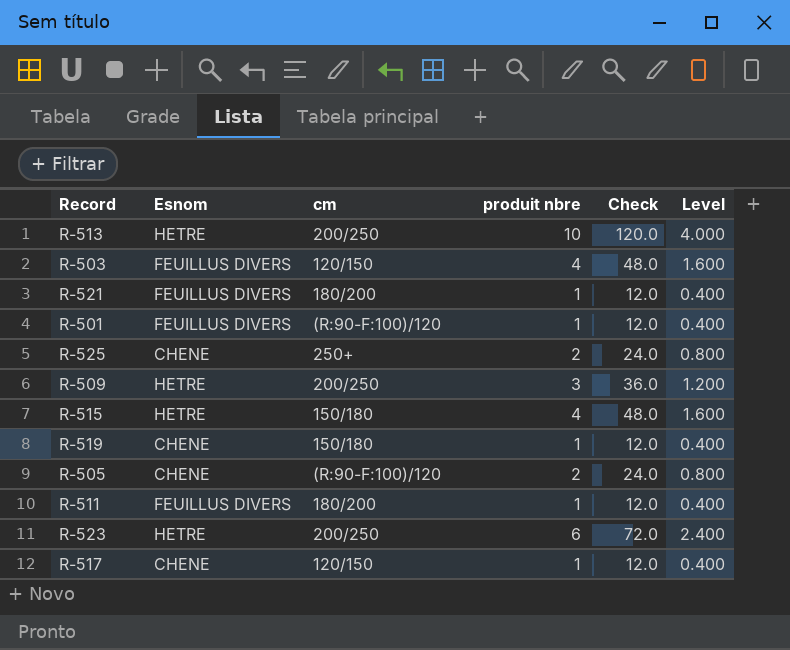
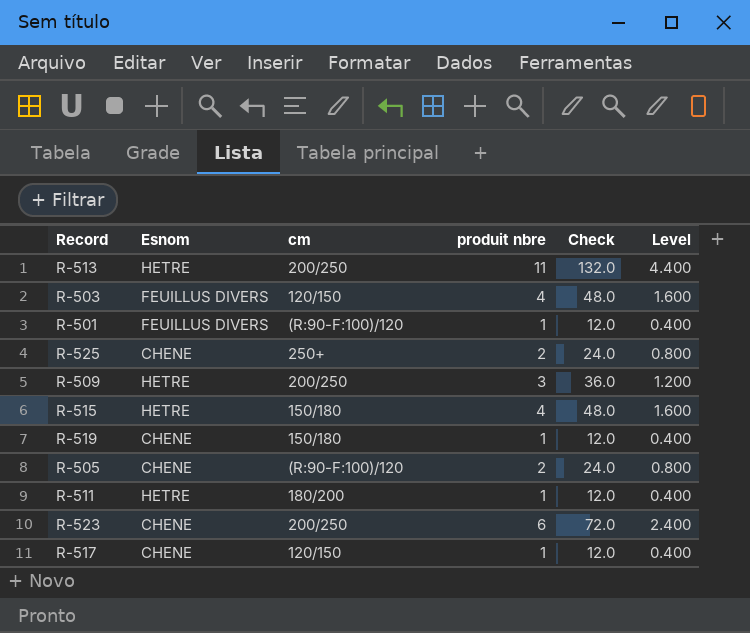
row R-521: FEUILLUS DIVERS | 180/200 | 1 | 12.0 | 0.400 -> none
R-513 | produit nbre: 10 -> 11
R-513 | Check: 120.0 -> 132.0
R-513 | Level: 4.000 -> 4.400
R-511 | Esnom: FEUILLUS DIVERS -> HETRE
R-523 | Esnom: HETRE -> CHENE

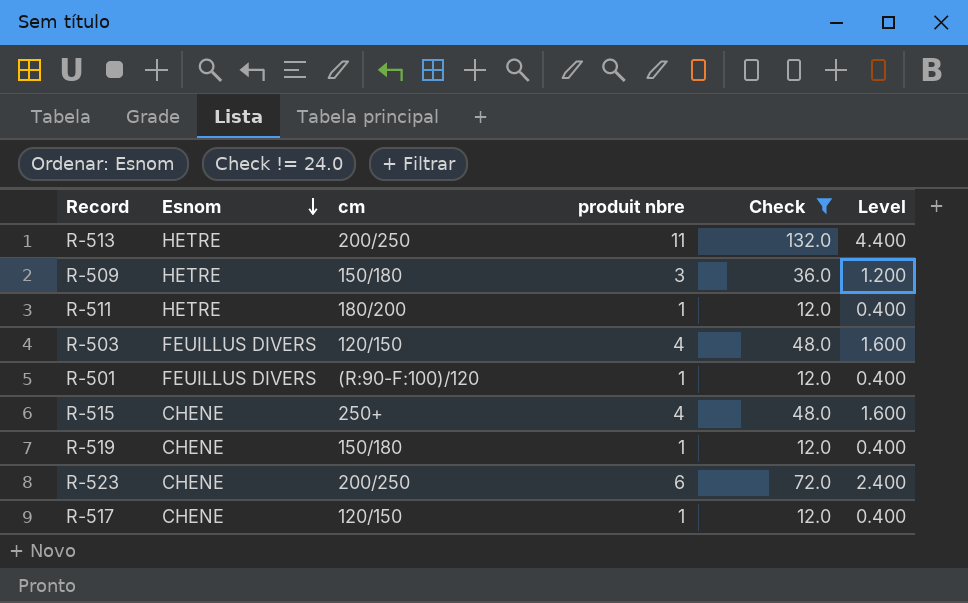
filter: none -> Check != 24.0
row order: none -> Esnom descending
R-509 | cm: 200/250 -> 150/180
R-515 | Esnom: HETRE -> CHENE
R-515 | cm: 150/180 -> 250+

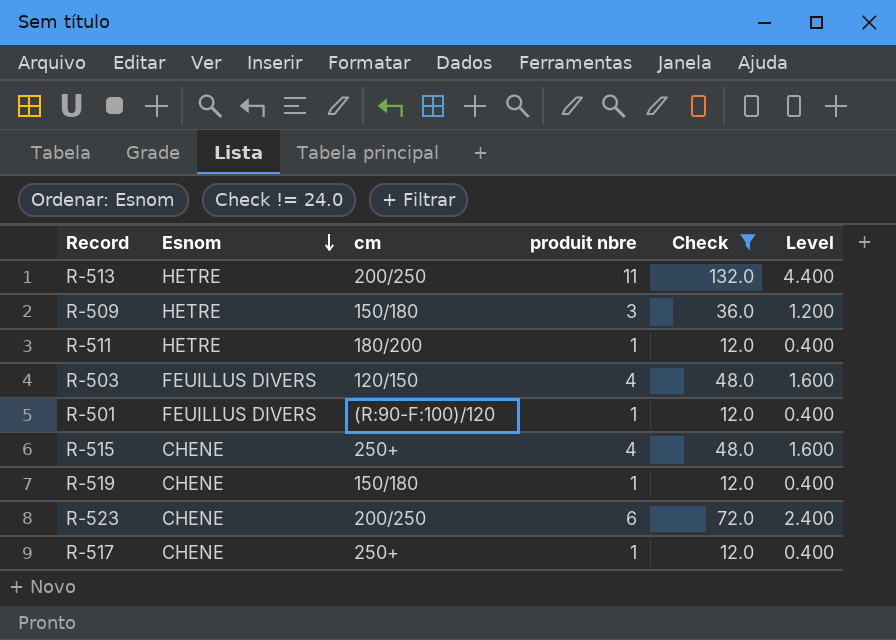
R-517 | cm: 120/150 -> 250+

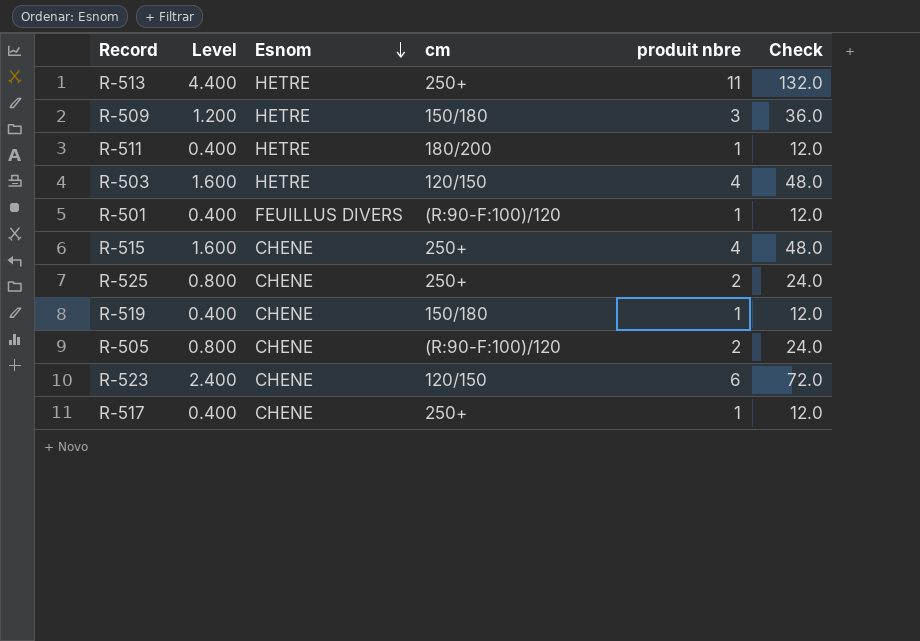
filter: Check != 24.0 -> none
column Level | position: 6 -> 2
R-513 | cm: 200/250 -> 250+
R-503 | Esnom: FEUILLUS DIVERS -> HETRE
R-523 | cm: 200/250 -> 120/150

